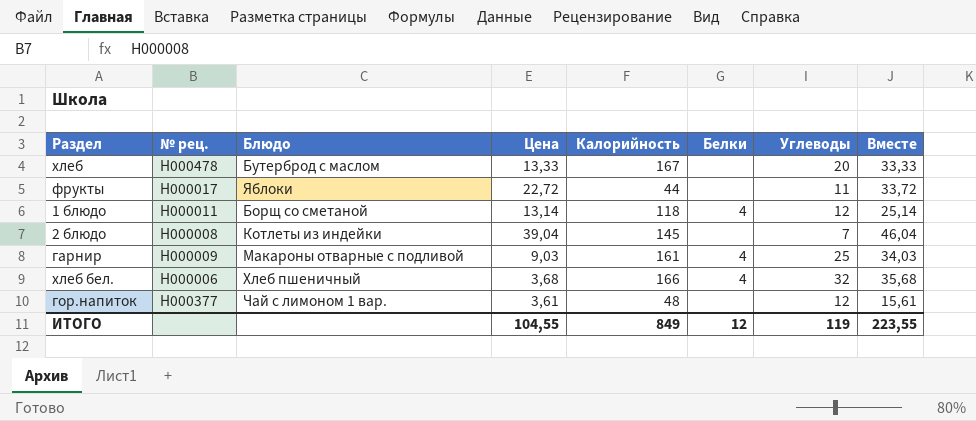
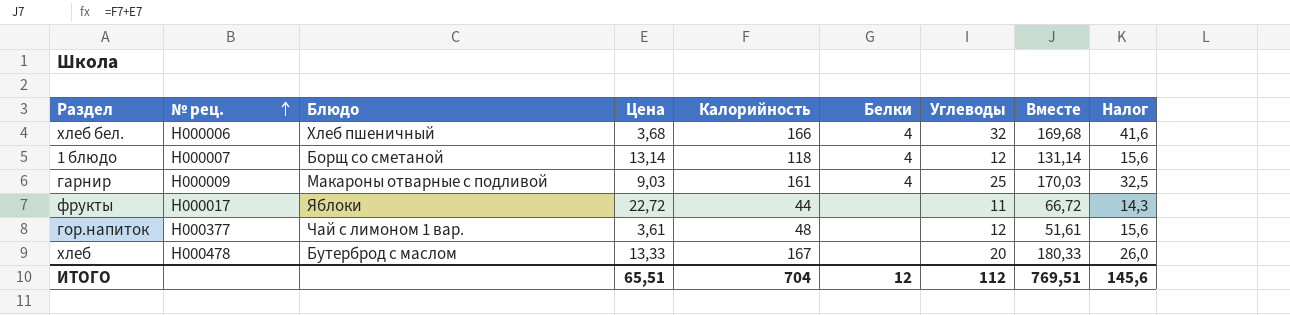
row order: none -> № рец. ascending
column Вместе | formula: [Цена] + [Углеводы] -> [Цена] + [Калорийность]
column Налог | formula: none -> [Углеводы] * 1,3
row 2 блюдо: Н000008 | Котлеты из индейки | 39,04 | 145 | none | 7 | 46,04 -> none
1 блюдо | № рец.: Н000011 -> Н000007
ИТОГО | Цена: 104,55 -> 65,51
ИТОГО | Калорийность: 849 -> 704
ИТОГО | Углеводы: 119 -> 112
ИТОГО | Вместе: 223,55 -> 769,51

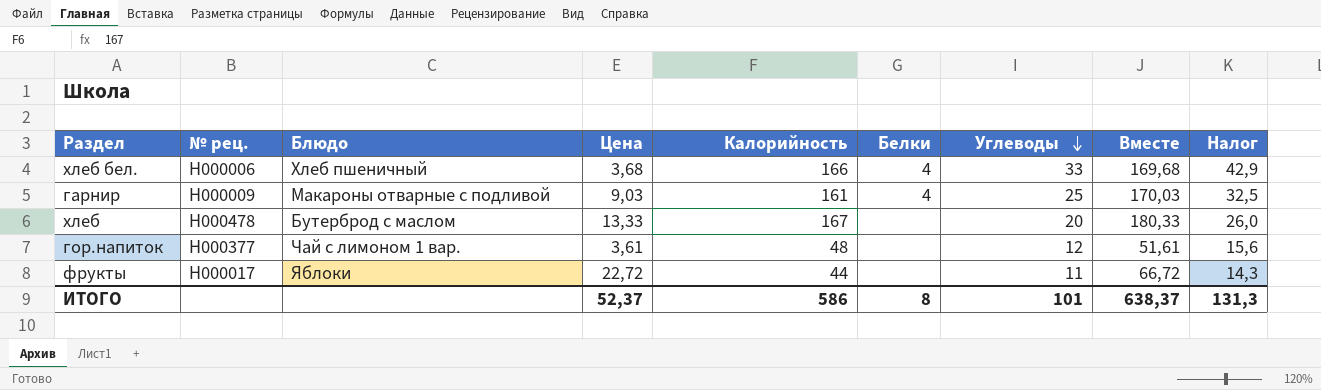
row order: № рец. ascending -> Углеводы descending
row 1 блюдо: Н000007 | Борщ со сметаной | 13,14 | 118 | 4 | 12 | 131,14 | 15,6 -> none
хлеб бел. | Углеводы: 32 -> 33
хлеб бел. | Налог: 41,6 -> 42,9
ИТОГО | Цена: 65,51 -> 52,37
ИТОГО | Калорийность: 704 -> 586
ИТОГО | Белки: 12 -> 8
ИТОГО | Углеводы: 112 -> 101
ИТОГО | Вместе: 769,51 -> 638,37
ИТОГО | Налог: 145,6 -> 131,3

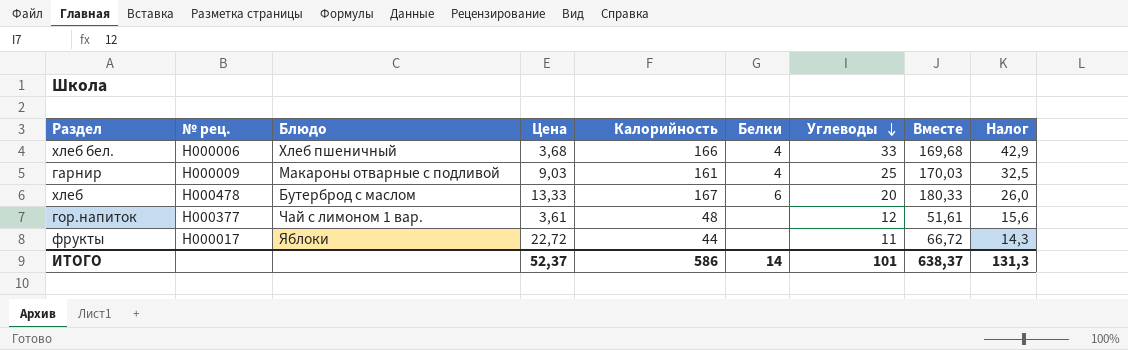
хлеб | Белки: none -> 6
ИТОГО | Белки: 8 -> 14

